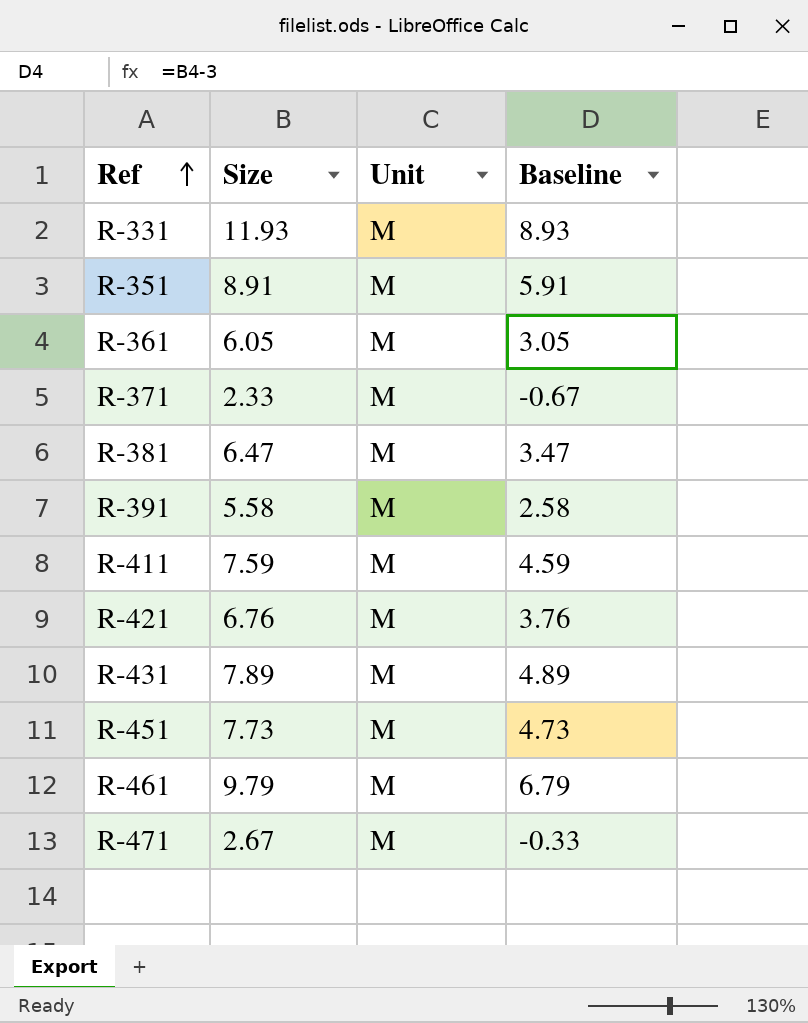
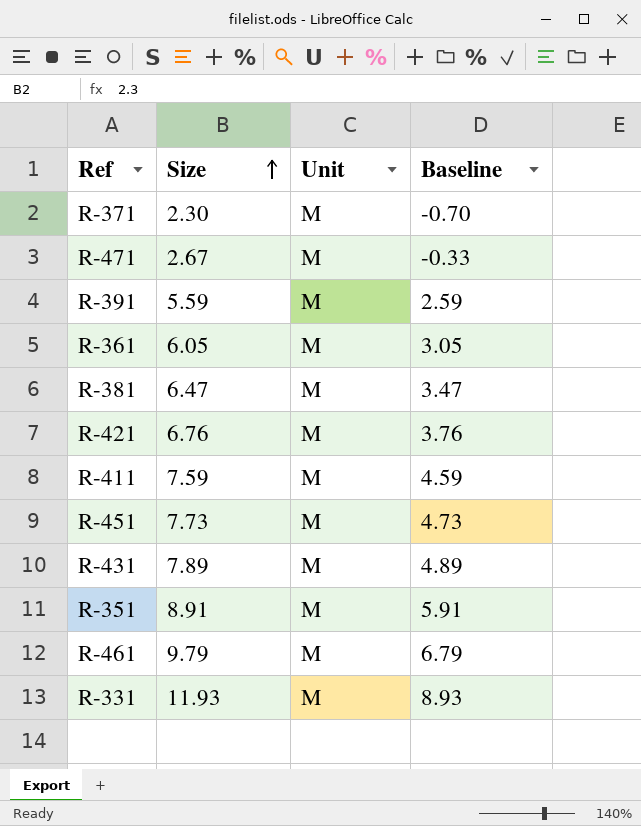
row order: Ref ascending -> Size ascending
R-371 | Size: 2.33 -> 2.30
R-371 | Baseline: -0.67 -> -0.70
R-391 | Size: 5.58 -> 5.59
R-391 | Baseline: 2.58 -> 2.59

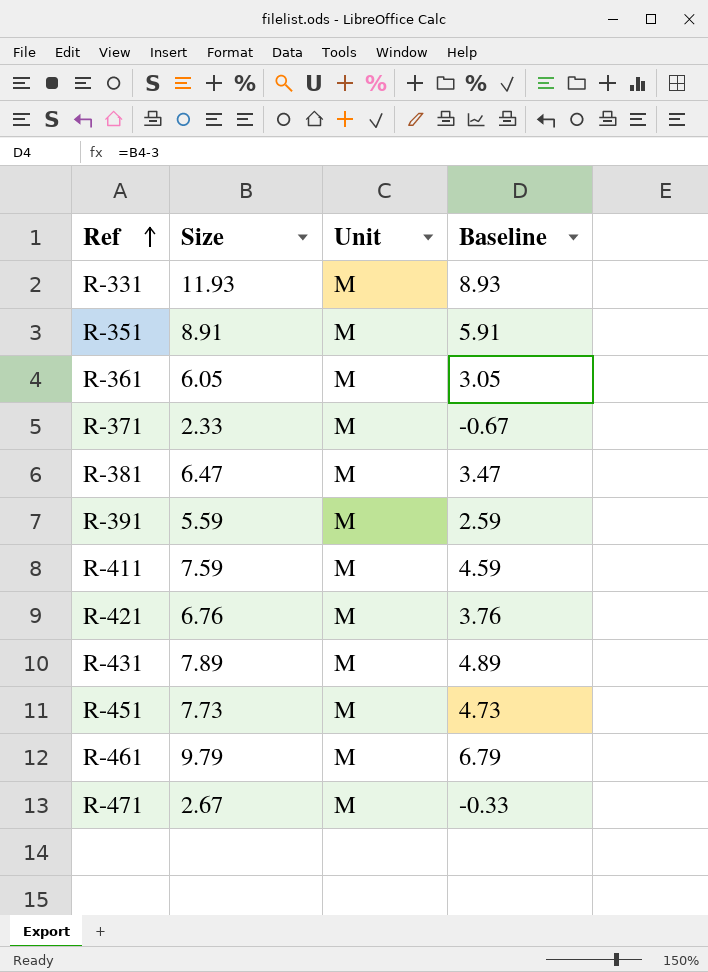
row order: Size ascending -> Ref ascending
R-371 | Size: 2.30 -> 2.33
R-371 | Baseline: -0.70 -> -0.67

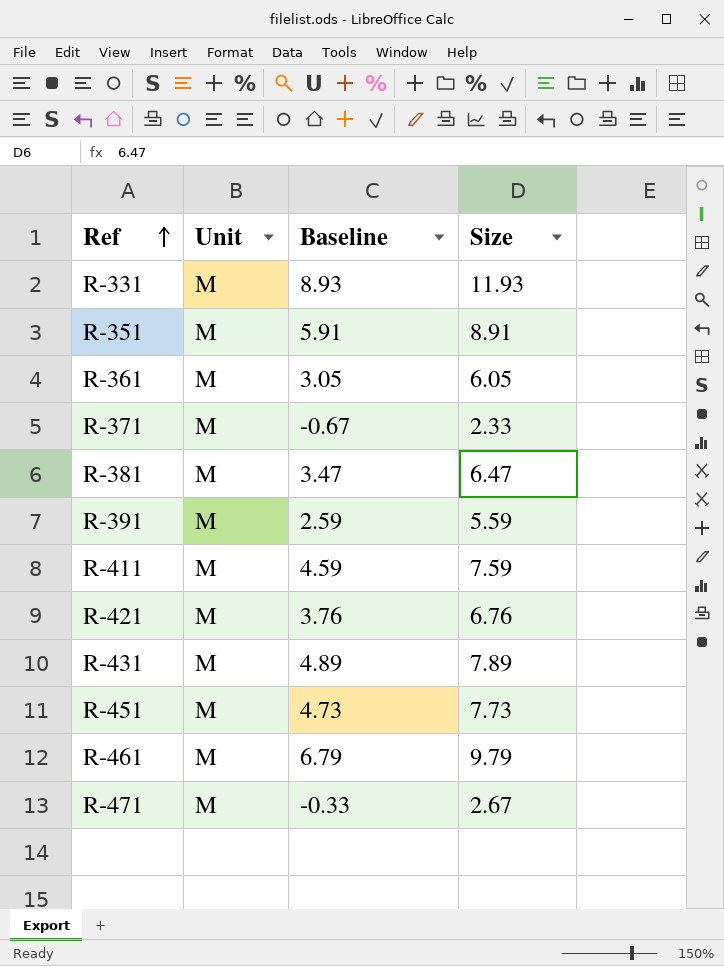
column Size | position: 2 -> 4

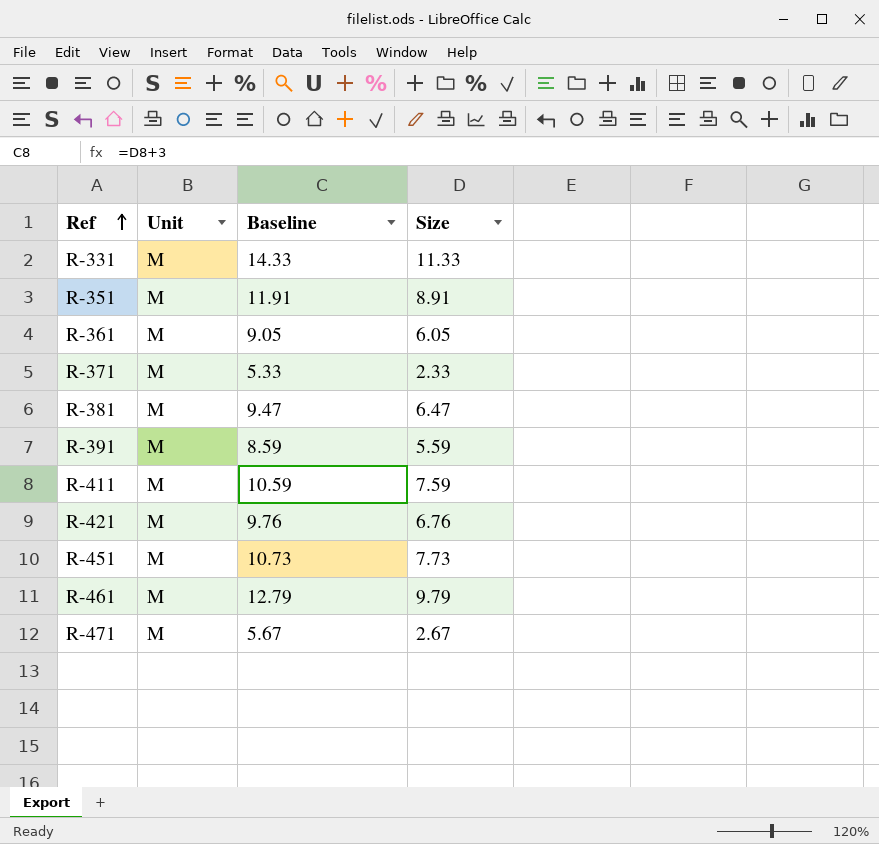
column Baseline | formula: [Size] - 3 -> [Size] + 3
row R-431: M | 4.89 | 7.89 -> none
R-331 | Size: 11.93 -> 11.33

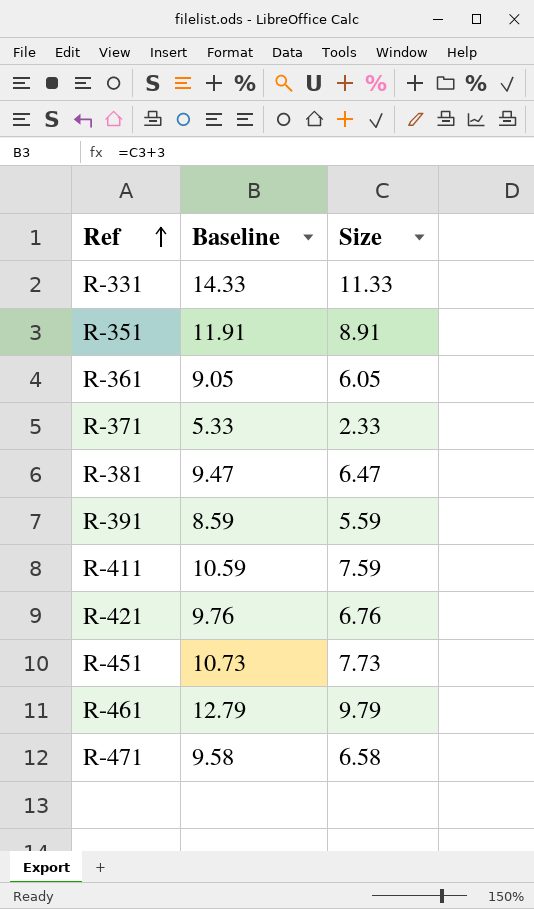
column Unit | position: 2 -> none
R-471 | Baseline: 5.67 -> 9.58
R-471 | Size: 2.67 -> 6.58

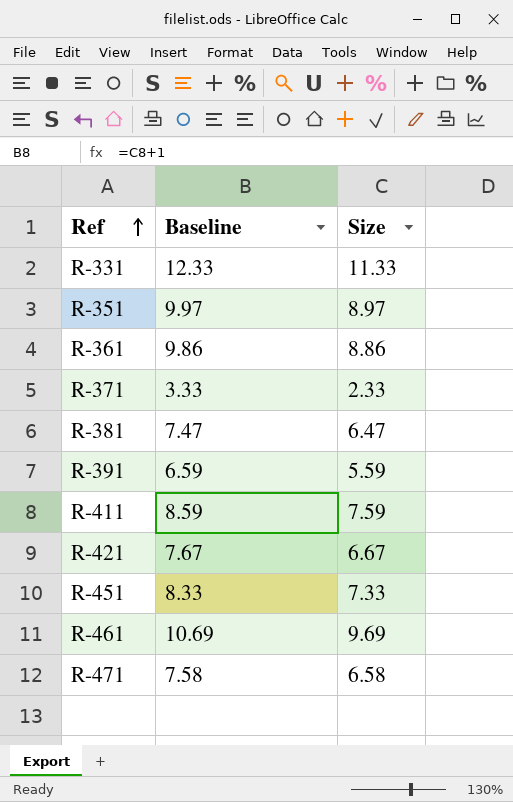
column Baseline | formula: [Size] + 3 -> [Size] + 1
R-351 | Size: 8.91 -> 8.97
R-361 | Size: 6.05 -> 8.86
R-421 | Size: 6.76 -> 6.67
R-451 | Size: 7.73 -> 7.33
R-461 | Size: 9.79 -> 9.69

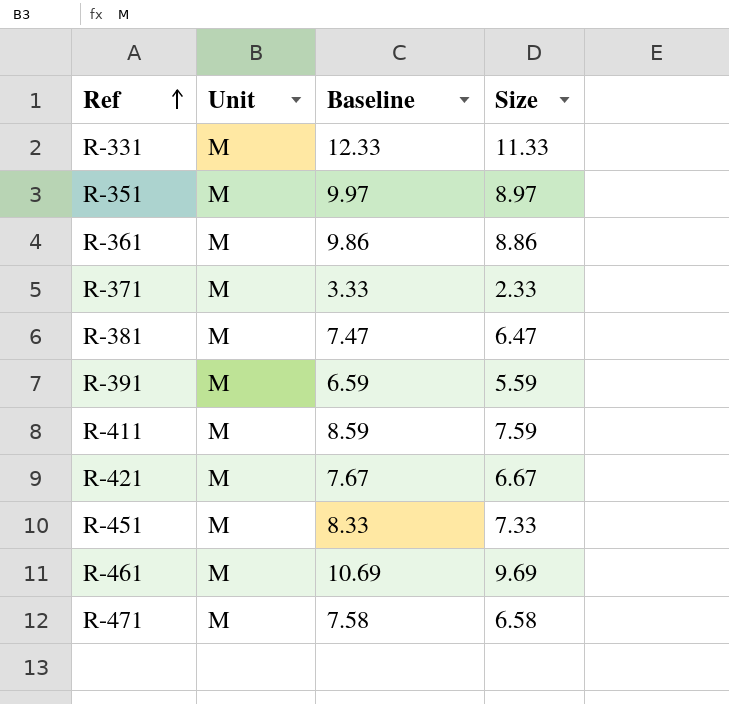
column Unit | position: none -> 2

